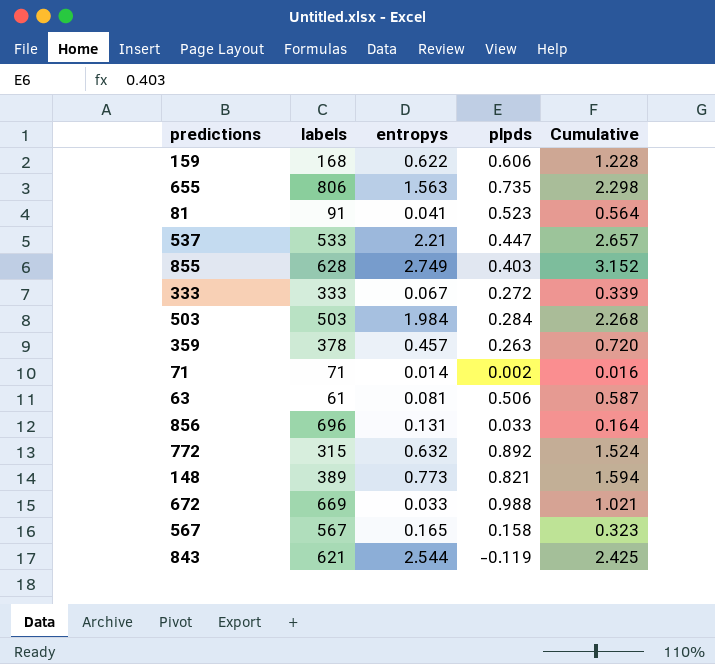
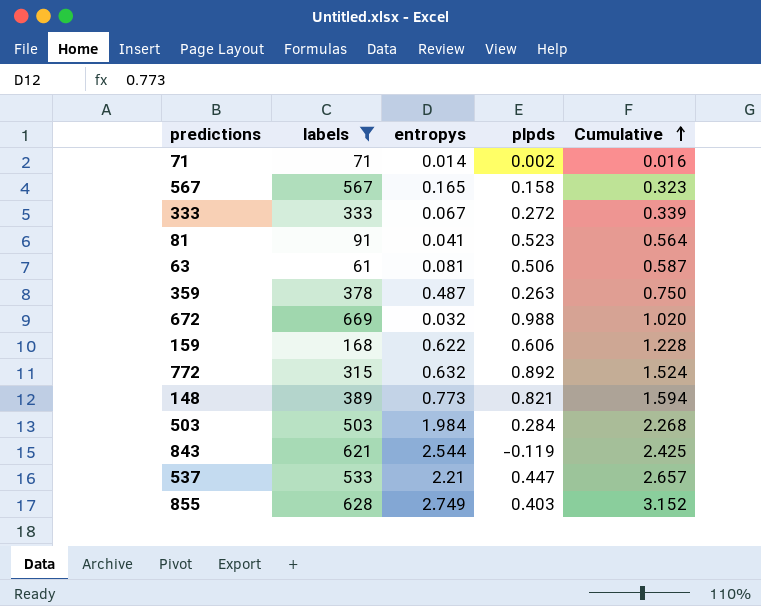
filter: none -> labels <= 669
row order: none -> Cumulative ascending
359 | entropys: 0.457 -> 0.487
359 | Cumulative: 0.720 -> 0.750
672 | entropys: 0.033 -> 0.032
672 | Cumulative: 1.021 -> 1.020

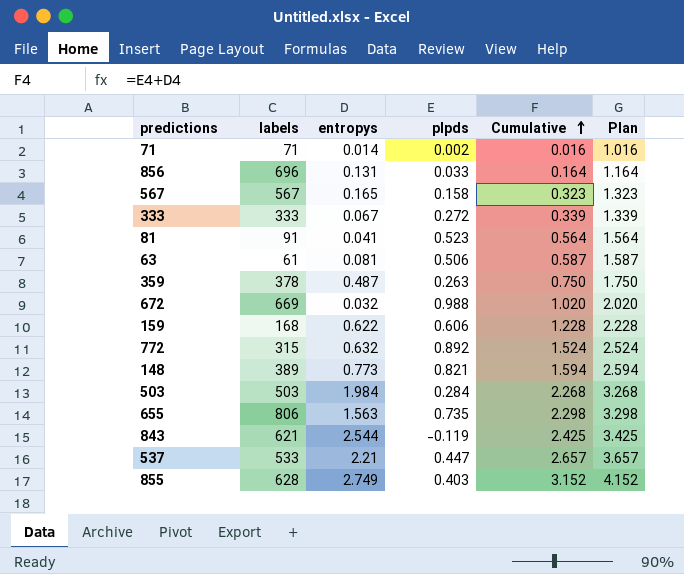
filter: labels <= 669 -> none
column Plan | formula: none -> [Cumulative] + 1

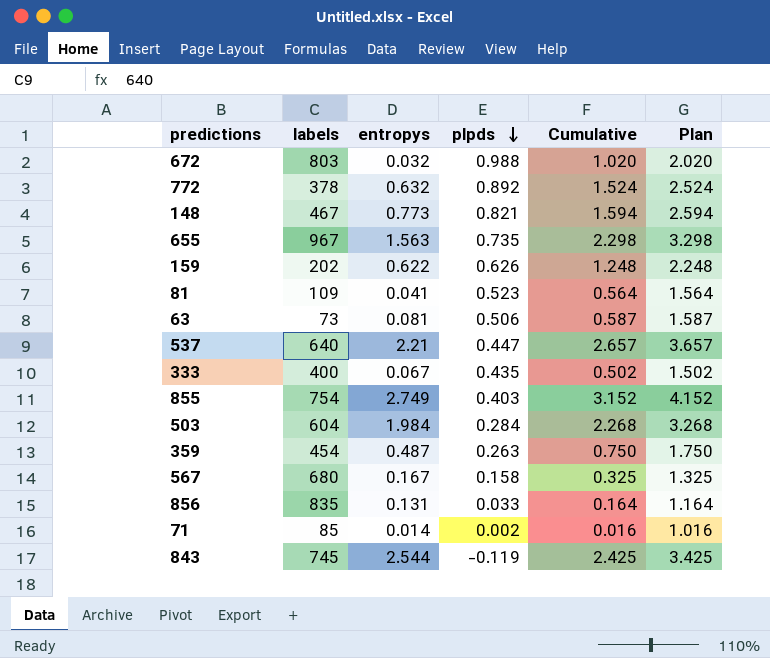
row order: Cumulative ascending -> plpds descending
672 | labels: 669 -> 803
772 | labels: 315 -> 378
148 | labels: 389 -> 467
655 | labels: 806 -> 967
159 | labels: 168 -> 202
159 | plpds: 0.606 -> 0.626
159 | Cumulative: 1.228 -> 1.248
159 | Plan: 2.228 -> 2.248
81 | labels: 91 -> 109
63 | labels: 61 -> 73
537 | labels: 533 -> 640
333 | labels: 333 -> 400
333 | plpds: 0.272 -> 0.435
333 | Cumulative: 0.339 -> 0.502
333 | Plan: 1.339 -> 1.502
855 | labels: 628 -> 754
503 | labels: 503 -> 604
359 | labels: 378 -> 454
567 | labels: 567 -> 680
567 | entropys: 0.165 -> 0.167
567 | Cumulative: 0.323 -> 0.325
567 | Plan: 1.323 -> 1.325
856 | labels: 696 -> 835
71 | labels: 71 -> 85
843 | labels: 621 -> 745

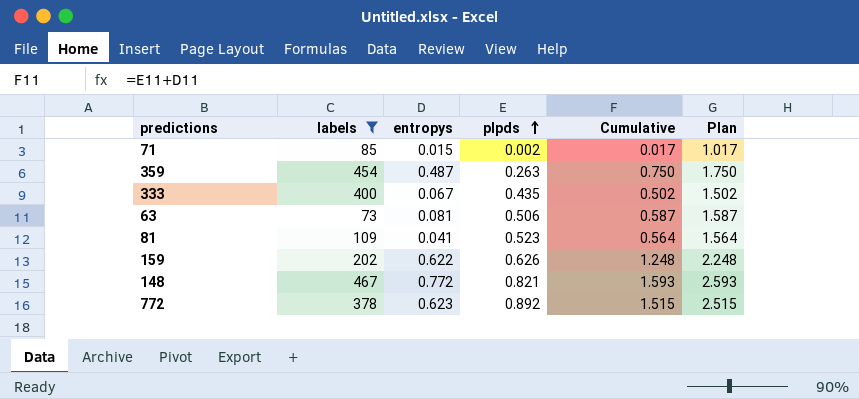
filter: none -> labels <= 467
row order: plpds descending -> plpds ascending
71 | entropys: 0.014 -> 0.015
71 | Cumulative: 0.016 -> 0.017
71 | Plan: 1.016 -> 1.017
148 | entropys: 0.773 -> 0.772
148 | Cumulative: 1.594 -> 1.593
148 | Plan: 2.594 -> 2.593
772 | entropys: 0.632 -> 0.623
772 | Cumulative: 1.524 -> 1.515
772 | Plan: 2.524 -> 2.515

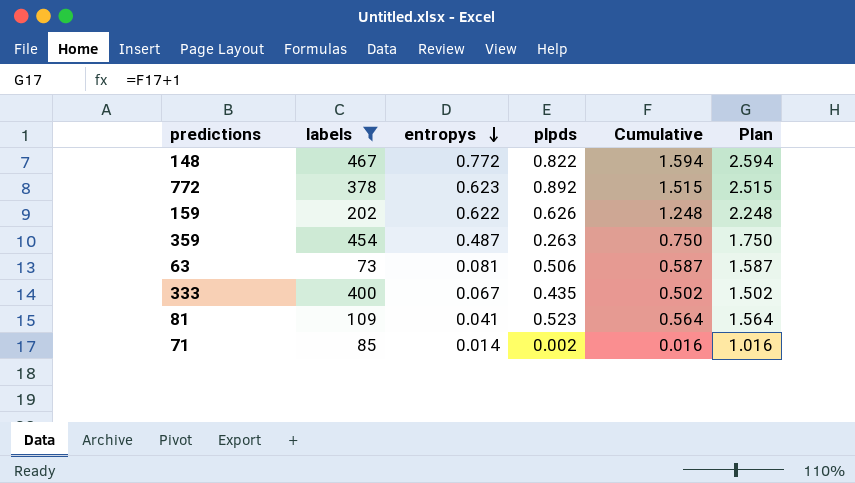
row order: plpds ascending -> entropys descending
148 | plpds: 0.821 -> 0.822
148 | Cumulative: 1.593 -> 1.594
148 | Plan: 2.593 -> 2.594
71 | entropys: 0.015 -> 0.014
71 | Cumulative: 0.017 -> 0.016
71 | Plan: 1.017 -> 1.016

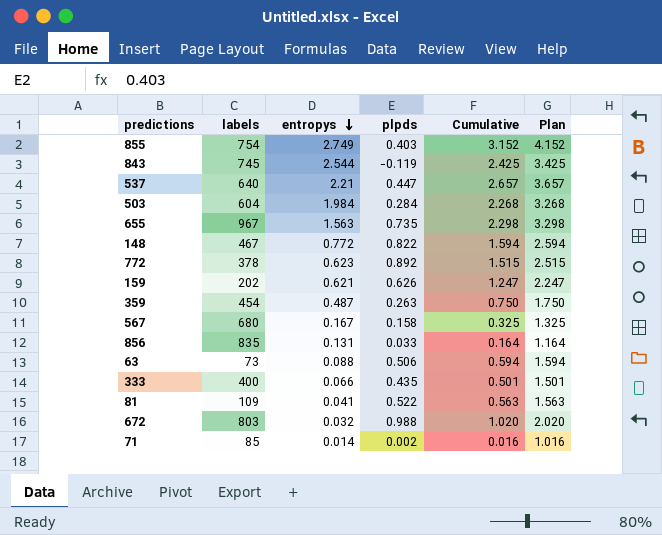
filter: labels <= 467 -> none
159 | entropys: 0.622 -> 0.621
159 | Cumulative: 1.248 -> 1.247
159 | Plan: 2.248 -> 2.247
63 | entropys: 0.081 -> 0.088
63 | Cumulative: 0.587 -> 0.594
63 | Plan: 1.587 -> 1.594
333 | entropys: 0.067 -> 0.066
333 | Cumulative: 0.502 -> 0.501
333 | Plan: 1.502 -> 1.501
81 | plpds: 0.523 -> 0.522
81 | Cumulative: 0.564 -> 0.563
81 | Plan: 1.564 -> 1.563

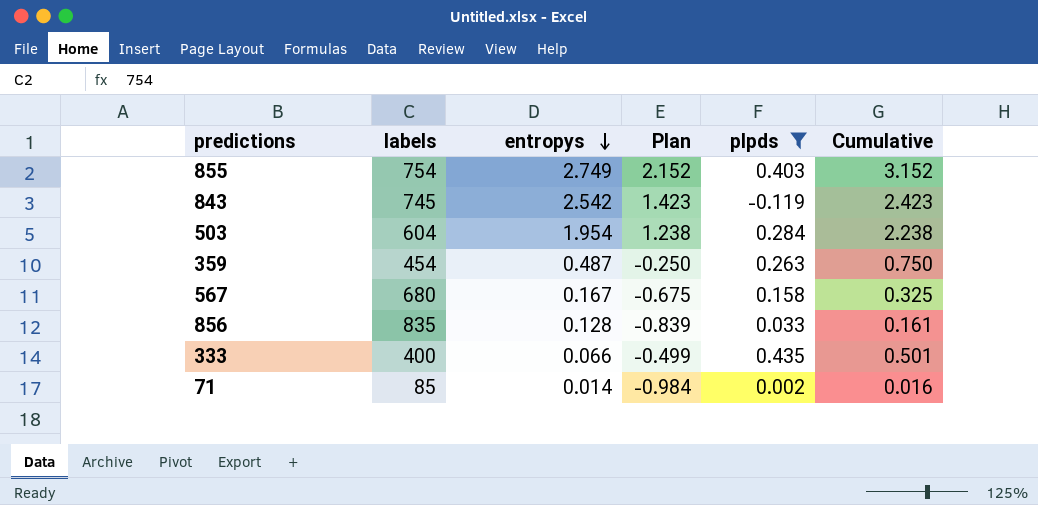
filter: none -> plpds <= 0.435
column Plan | formula: [Cumulative] + 1 -> [Cumulative] - 1
column Plan | position: 6 -> 4
843 | entropys: 2.544 -> 2.542
843 | Cumulative: 2.425 -> 2.423
503 | entropys: 1.984 -> 1.954
503 | Cumulative: 2.268 -> 2.238
856 | entropys: 0.131 -> 0.128
856 | Cumulative: 0.164 -> 0.161

